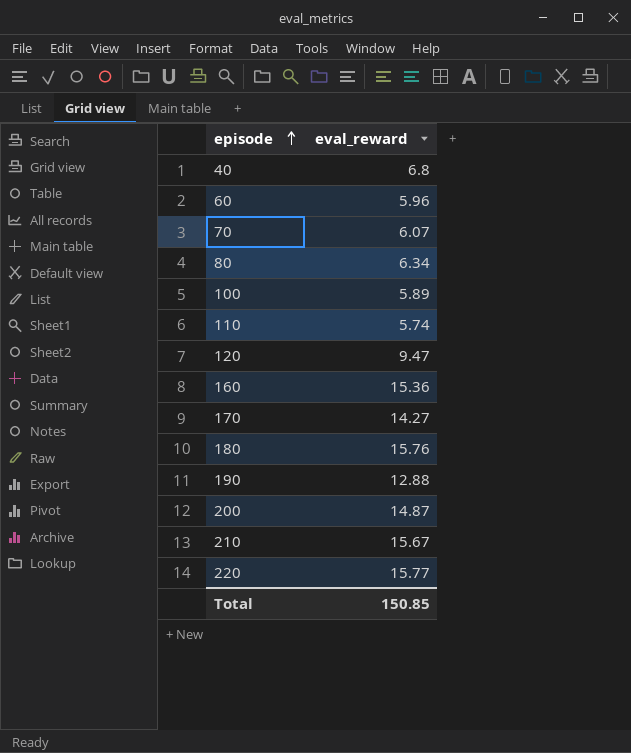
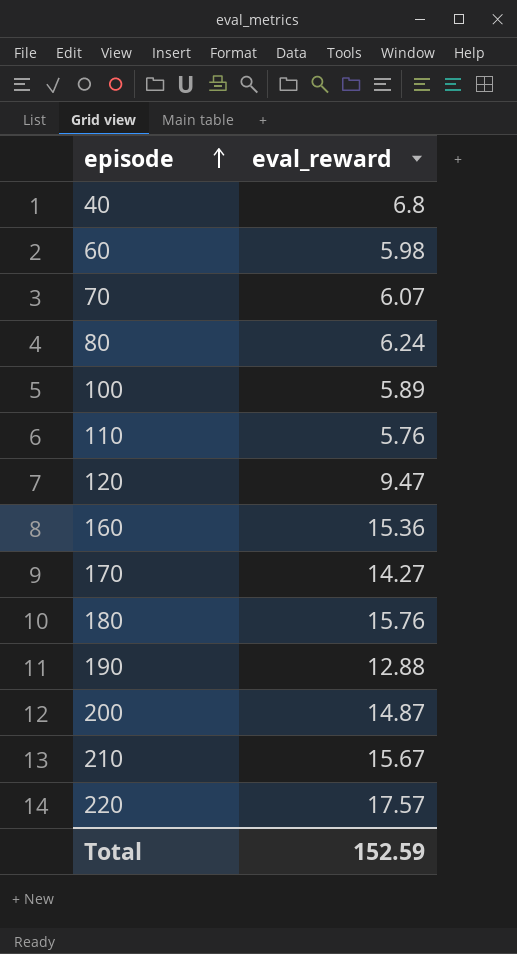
60 | eval_reward: 5.96 -> 5.98
80 | eval_reward: 6.34 -> 6.24
110 | eval_reward: 5.74 -> 5.76
220 | eval_reward: 15.77 -> 17.57
Total | eval_reward: 150.85 -> 152.59

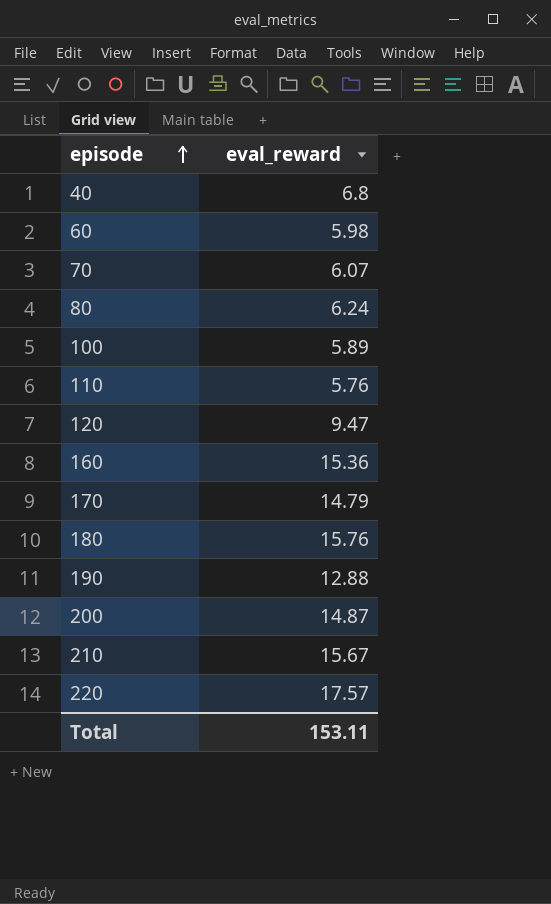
170 | eval_reward: 14.27 -> 14.79
Total | eval_reward: 152.59 -> 153.11

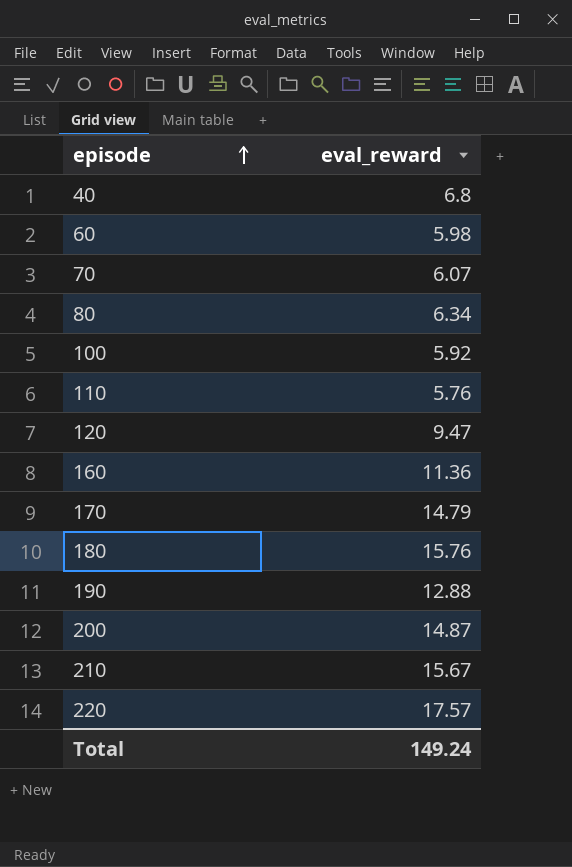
80 | eval_reward: 6.24 -> 6.34
100 | eval_reward: 5.89 -> 5.92
160 | eval_reward: 15.36 -> 11.36
Total | eval_reward: 153.11 -> 149.24

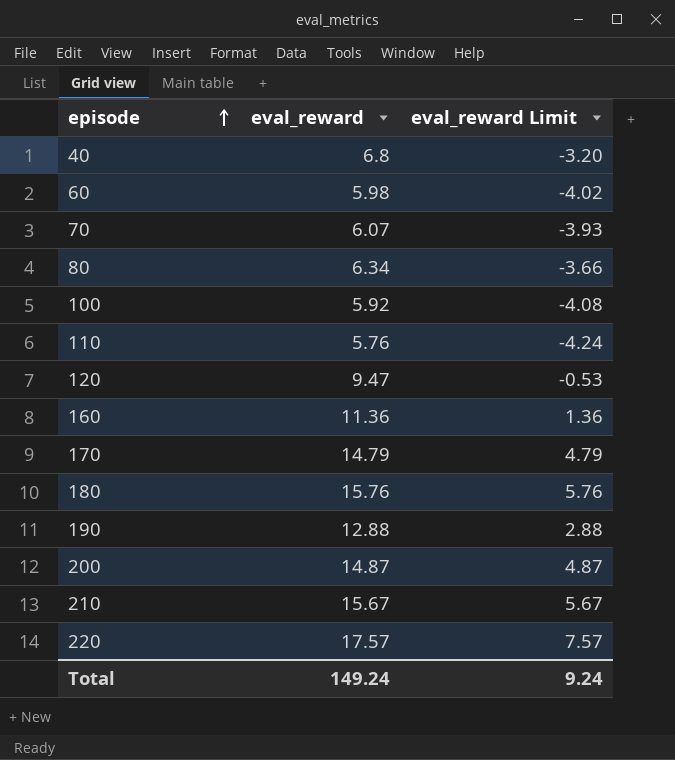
column eval_reward Limit | formula: none -> [eval_reward] - 10

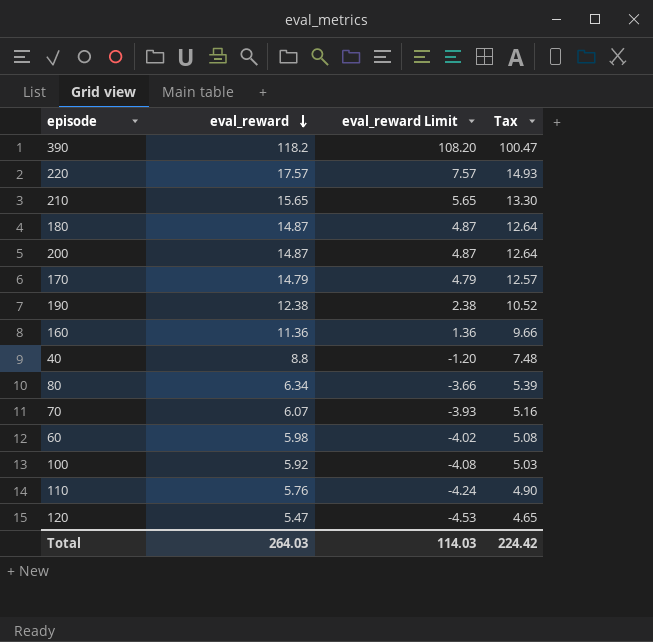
row order: episode ascending -> eval_reward descending
column Tax | formula: none -> [eval_reward] * 0.85
row 390: none -> 118.2 | 108.20 | 100.47
210 | eval_reward: 15.67 -> 15.65
210 | eval_reward Limit: 5.67 -> 5.65
180 | eval_reward: 15.76 -> 14.87
180 | eval_reward Limit: 5.76 -> 4.87
190 | eval_reward: 12.88 -> 12.38
190 | eval_reward Limit: 2.88 -> 2.38
40 | eval_reward: 6.8 -> 8.8
40 | eval_reward Limit: -3.20 -> -1.20
120 | eval_reward: 9.47 -> 5.47
120 | eval_reward Limit: -0.53 -> -4.53
Total | eval_reward: 149.24 -> 264.03
Total | eval_reward Limit: 9.24 -> 114.03

